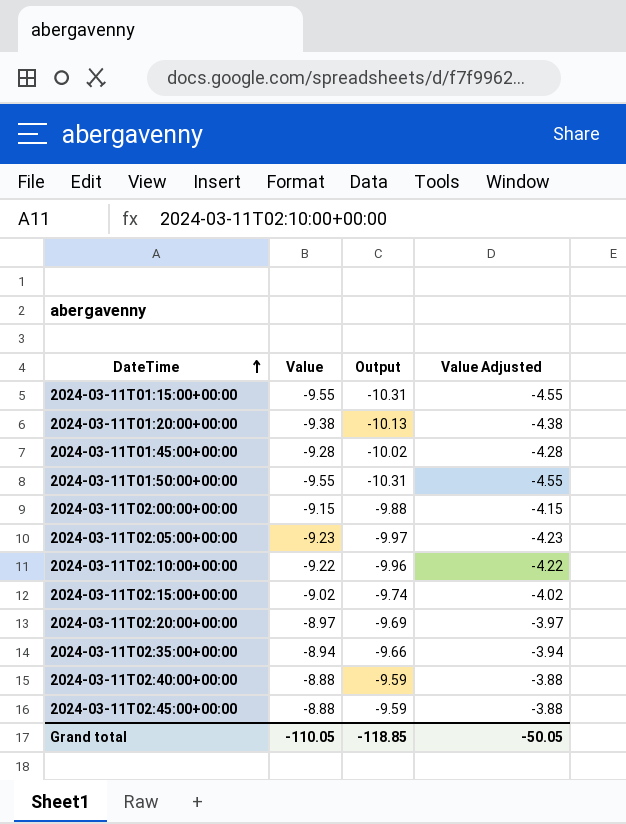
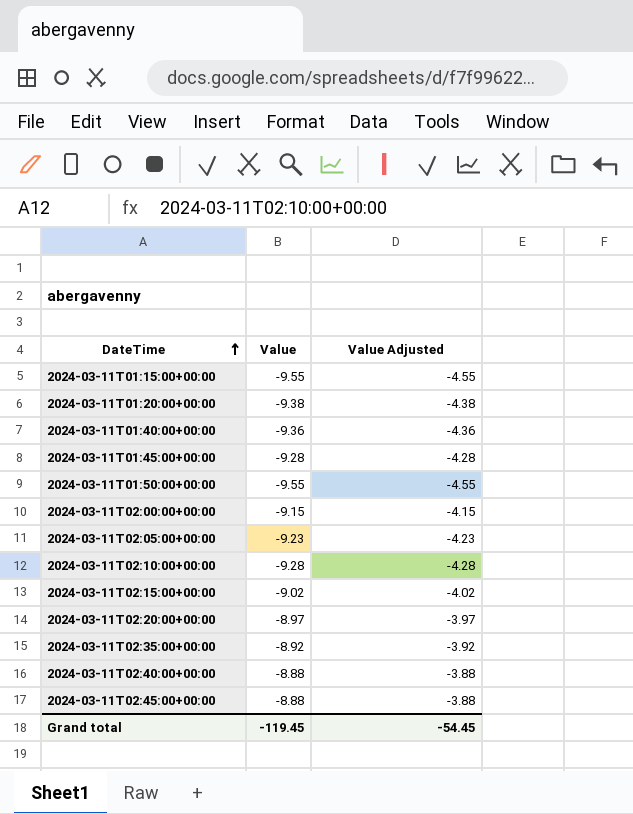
column Output | formula: [Value] * 1.08 -> none
row 2024-03-11T01:40:00+00:00: none -> -9.36 | -4.36
2024-03-11T02:10:00+00:00 | Value: -9.22 -> -9.28
2024-03-11T02:10:00+00:00 | Value Adjusted: -4.22 -> -4.28
2024-03-11T02:35:00+00:00 | Value: -8.94 -> -8.92
2024-03-11T02:35:00+00:00 | Value Adjusted: -3.94 -> -3.92
Grand total | Value: -110.05 -> -119.45
Grand total | Value Adjusted: -50.05 -> -54.45

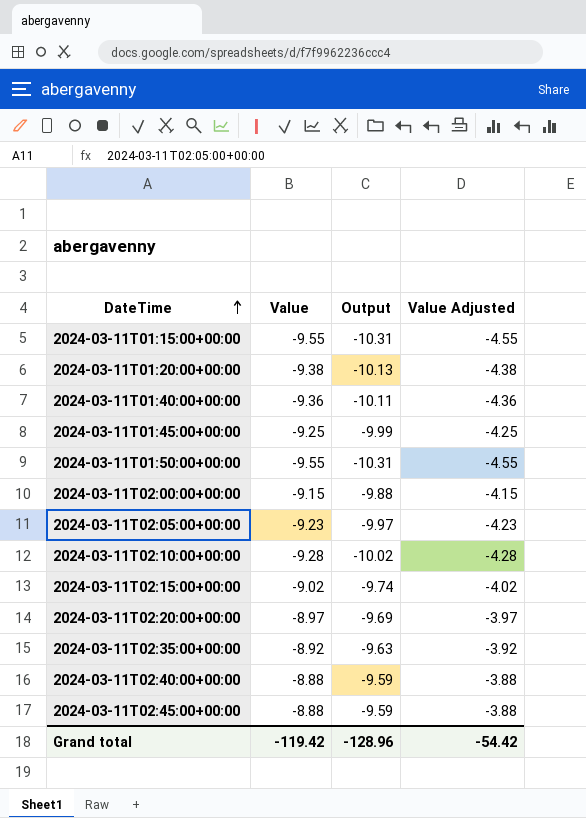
column Output | formula: none -> [Value] * 1.08
2024-03-11T01:45:00+00:00 | Value: -9.28 -> -9.25
2024-03-11T01:45:00+00:00 | Value Adjusted: -4.28 -> -4.25
Grand total | Value: -119.45 -> -119.42
Grand total | Value Adjusted: -54.45 -> -54.42

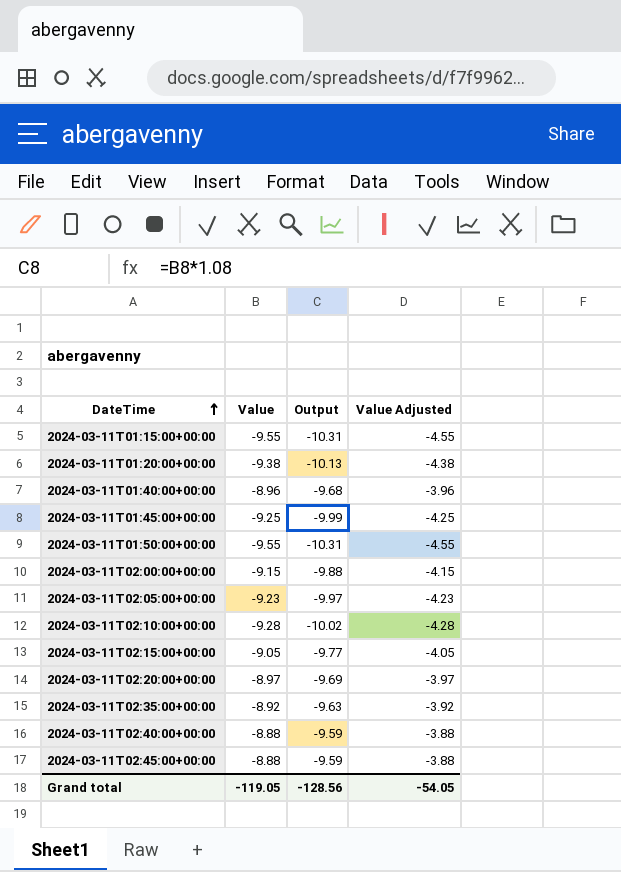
2024-03-11T01:40:00+00:00 | Value: -9.36 -> -8.96
2024-03-11T01:40:00+00:00 | Output: -10.11 -> -9.68
2024-03-11T01:40:00+00:00 | Value Adjusted: -4.36 -> -3.96
2024-03-11T02:15:00+00:00 | Value: -9.02 -> -9.05
2024-03-11T02:15:00+00:00 | Output: -9.74 -> -9.77
2024-03-11T02:15:00+00:00 | Value Adjusted: -4.02 -> -4.05
Grand total | Value: -119.42 -> -119.05
Grand total | Output: -128.96 -> -128.56
Grand total | Value Adjusted: -54.42 -> -54.05

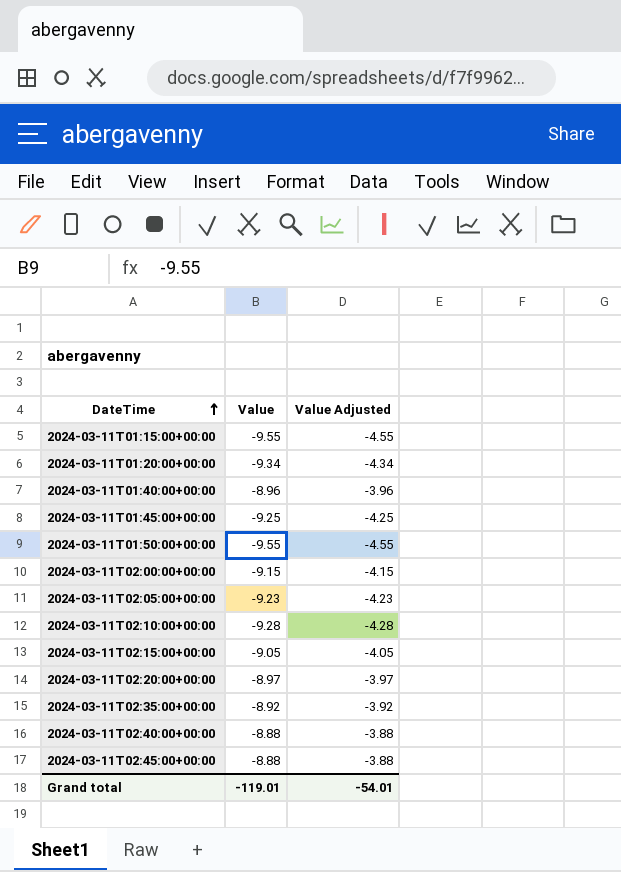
column Output | formula: [Value] * 1.08 -> none
2024-03-11T01:20:00+00:00 | Value: -9.38 -> -9.34
2024-03-11T01:20:00+00:00 | Value Adjusted: -4.38 -> -4.34
Grand total | Value: -119.05 -> -119.01
Grand total | Value Adjusted: -54.05 -> -54.01

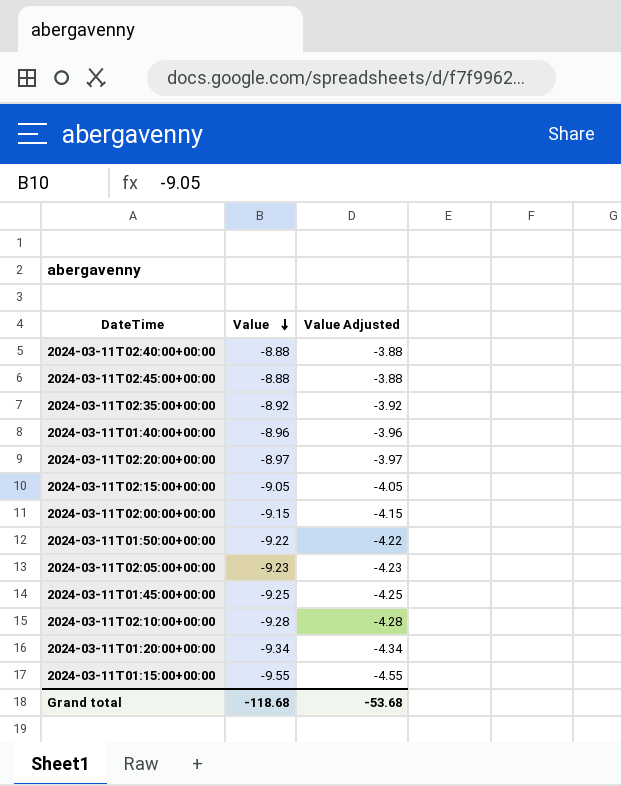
row order: DateTime ascending -> Value descending
2024-03-11T01:50:00+00:00 | Value: -9.55 -> -9.22
2024-03-11T01:50:00+00:00 | Value Adjusted: -4.55 -> -4.22
Grand total | Value: -119.01 -> -118.68
Grand total | Value Adjusted: -54.01 -> -53.68

